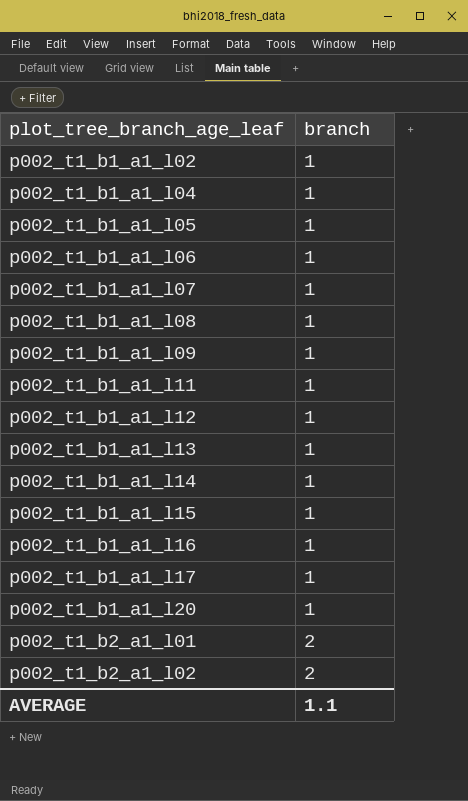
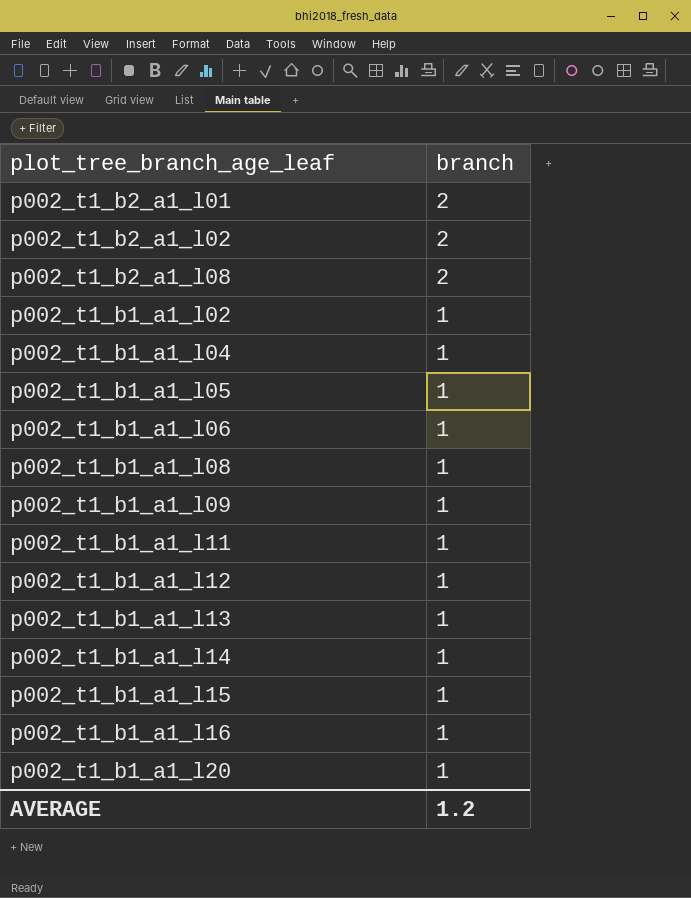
row order: plot_tree_branch_age_leaf ascending -> branch descending
row p002_t1_b1_a1_l07: 1 -> none
row p002_t1_b1_a1_l17: 1 -> none
row p002_t1_b2_a1_l08: none -> 2
AVERAGE | branch: 1.1 -> 1.2

